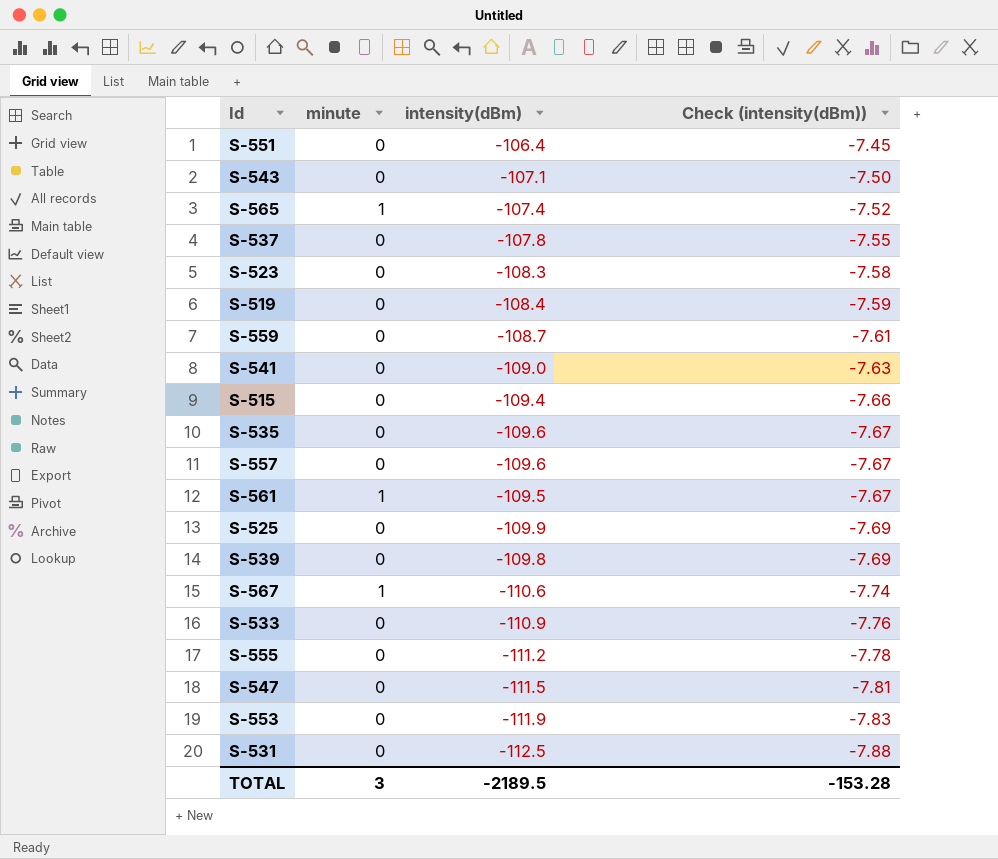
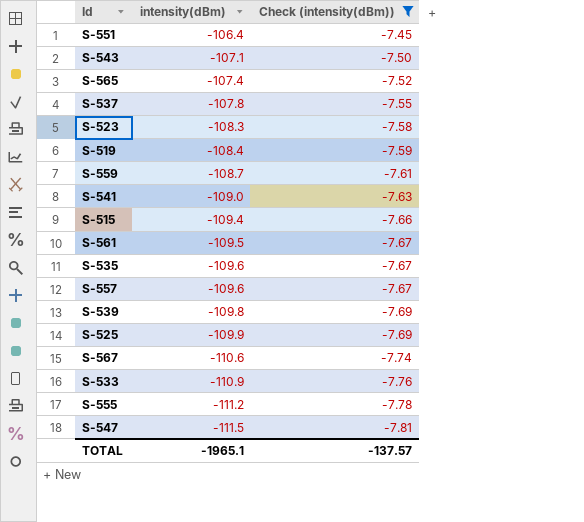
filter: none -> Check (intensity(dBm)) >= -7.81
row order: Check (intensity(dBm)) descending -> intensity(dBm) descending
column minute | position: 2 -> none
TOTAL | intensity(dBm): -2189.5 -> -1965.1
TOTAL | Check (intensity(dBm)): -153.28 -> -137.57

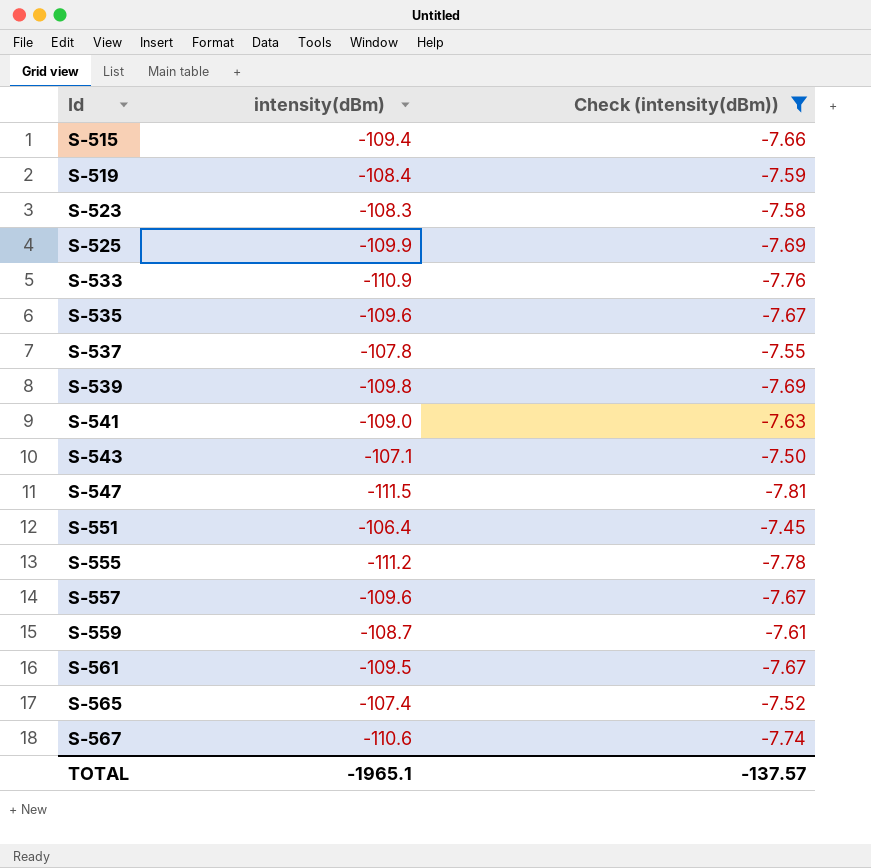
row order: intensity(dBm) descending -> Id ascending

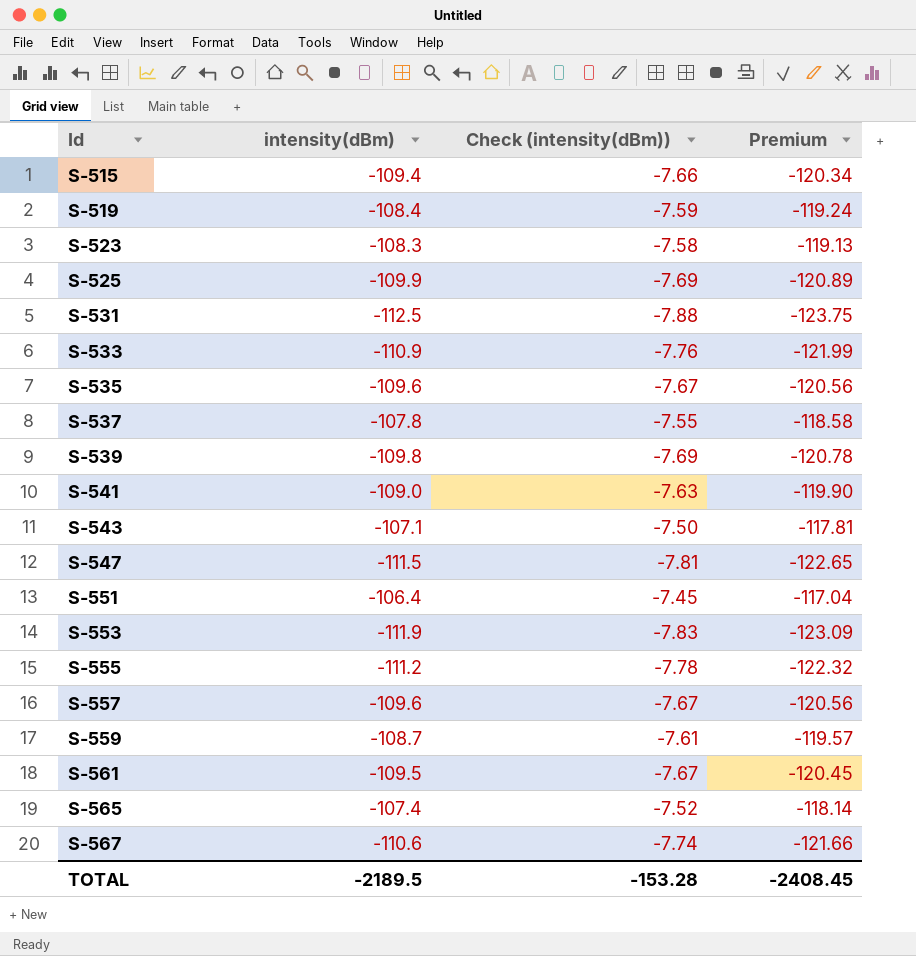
filter: Check (intensity(dBm)) >= -7.81 -> none
column Premium | formula: none -> [intensity(dBm)] * 1.1
TOTAL | intensity(dBm): -1965.1 -> -2189.5
TOTAL | Check (intensity(dBm)): -137.57 -> -153.28

